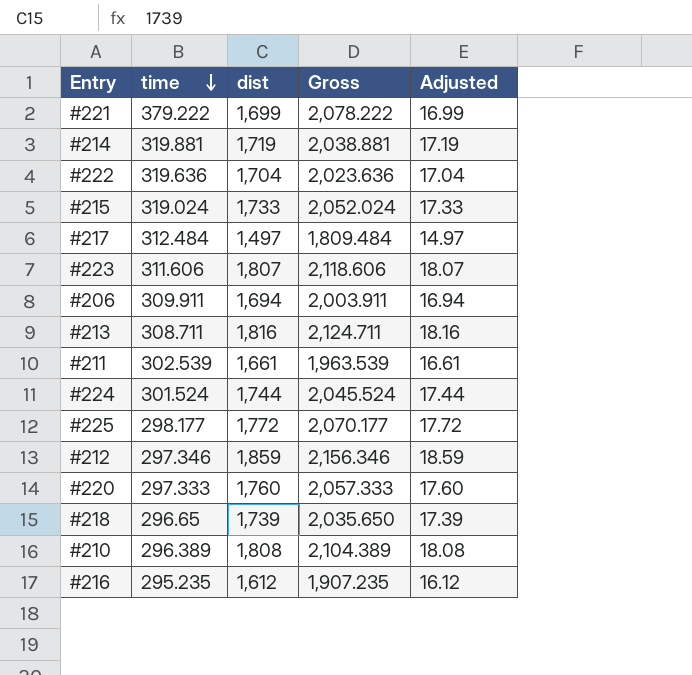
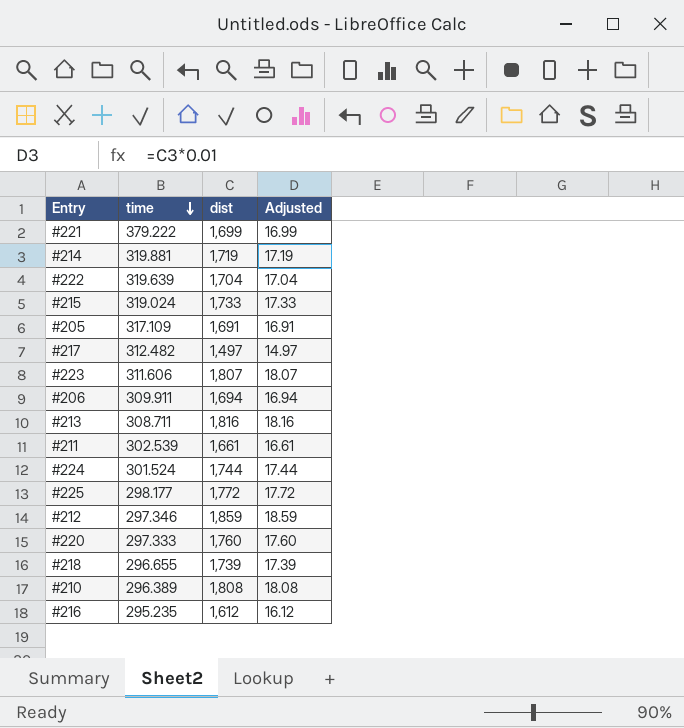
column Gross | formula: [time] + [dist] -> none
#222 | time: 319.636 -> 319.639
row #205: none -> 317.109 | 1,691 | 16.91
#217 | time: 312.484 -> 312.482
#218 | time: 296.65 -> 296.655

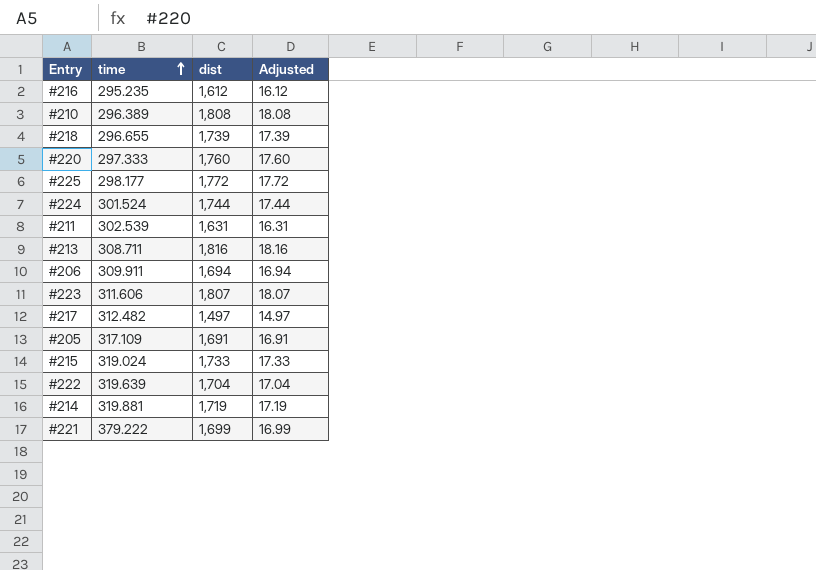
row order: time descending -> time ascending
row #212: 297.346 | 1,859 | 18.59 -> none
#211 | dist: 1,661 -> 1,631
#211 | Adjusted: 16.61 -> 16.31

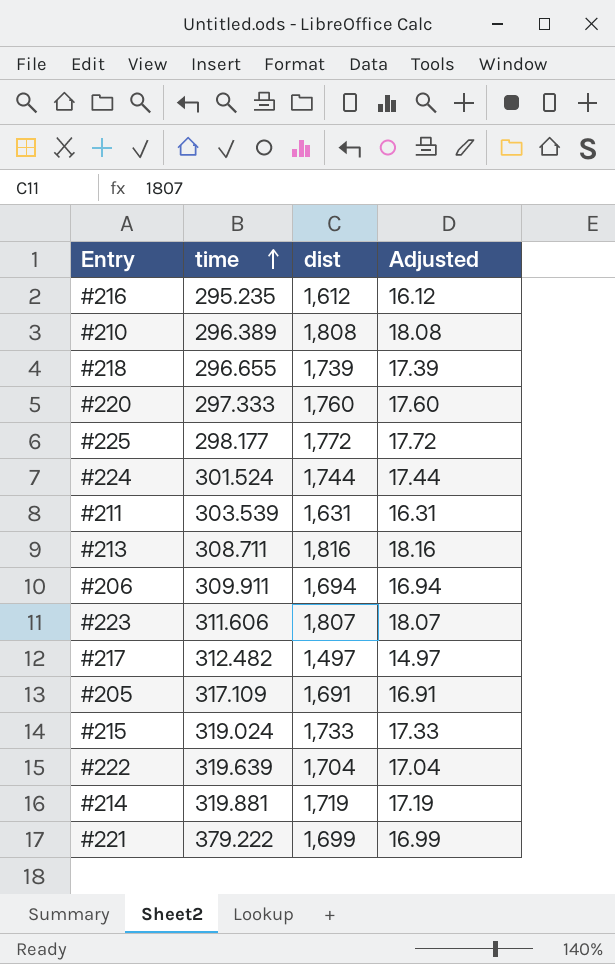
#211 | time: 302.539 -> 303.539

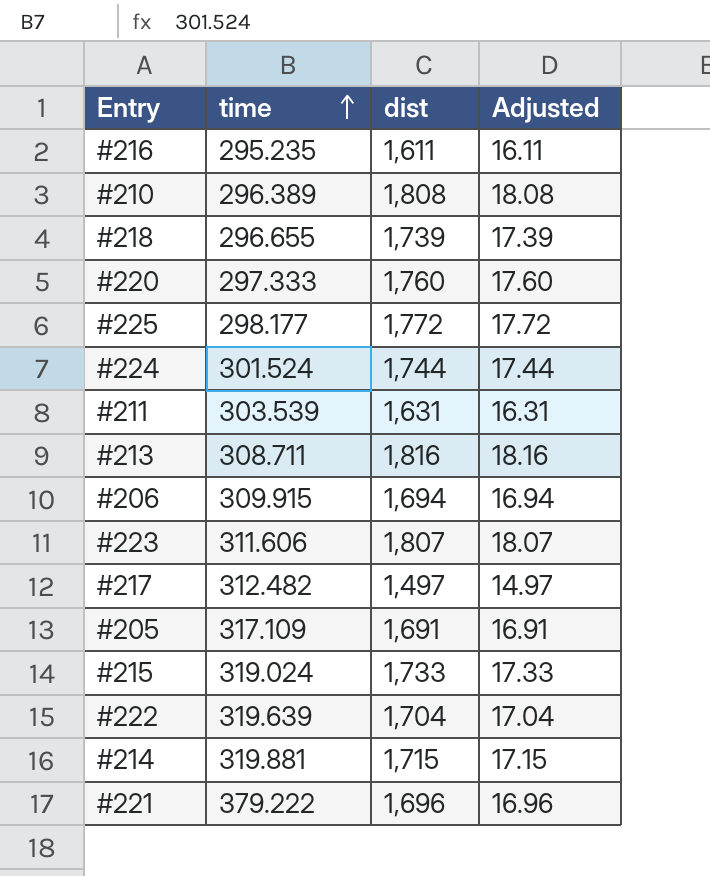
#216 | dist: 1,612 -> 1,611
#216 | Adjusted: 16.12 -> 16.11
#206 | time: 309.911 -> 309.915
#214 | dist: 1,719 -> 1,715
#214 | Adjusted: 17.19 -> 17.15
#221 | dist: 1,699 -> 1,696
#221 | Adjusted: 16.99 -> 16.96

